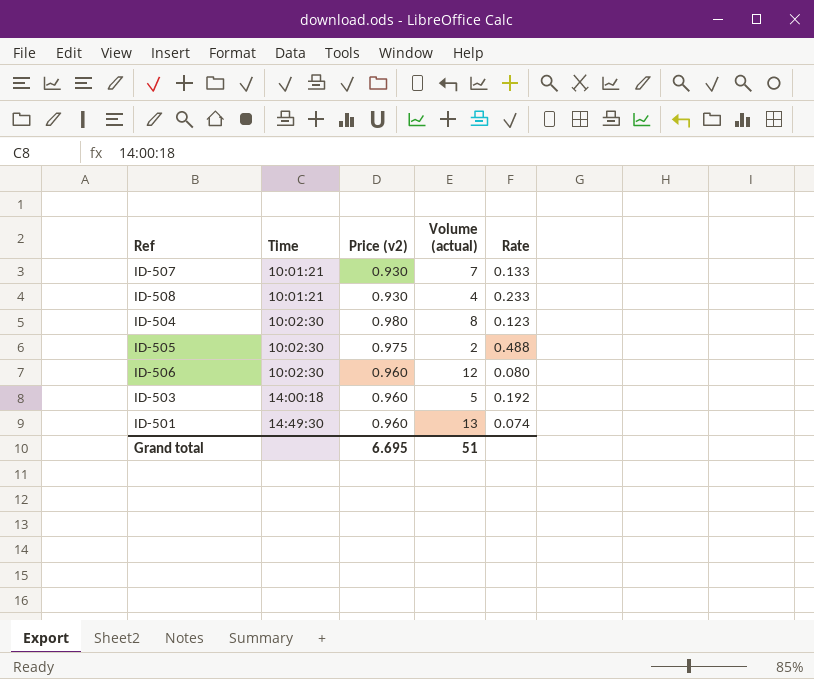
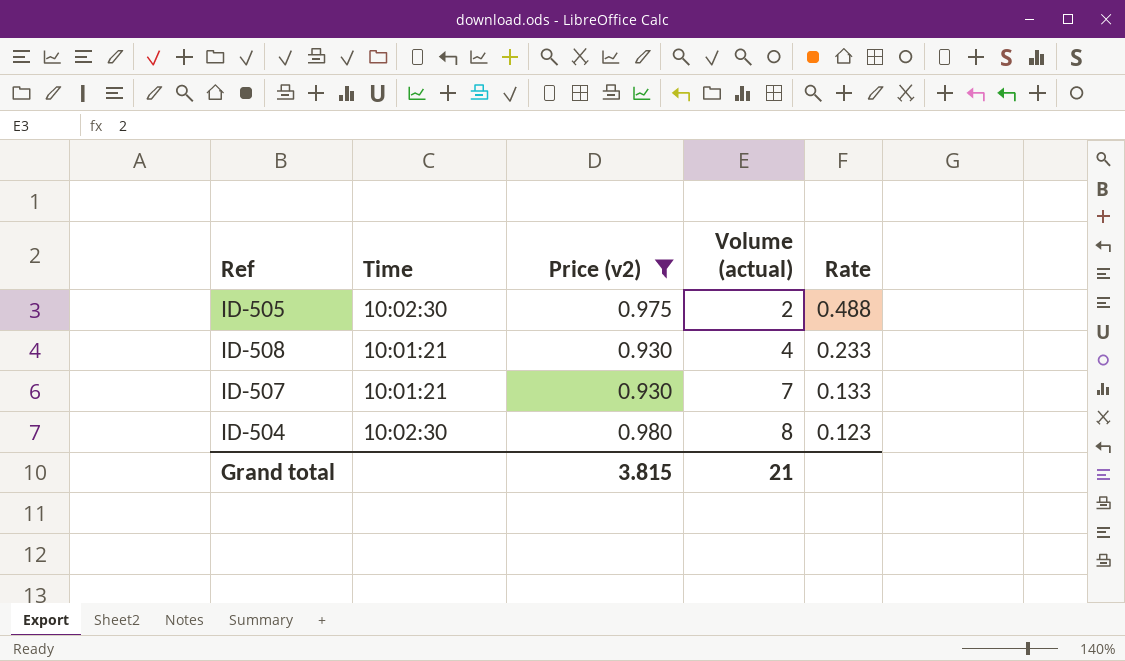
filter: none -> Price (v2) != 0.960
row order: Time ascending -> Volume (actual) ascending
Grand total | Price (v2): 6.695 -> 3.815
Grand total | Volume (actual): 51 -> 21

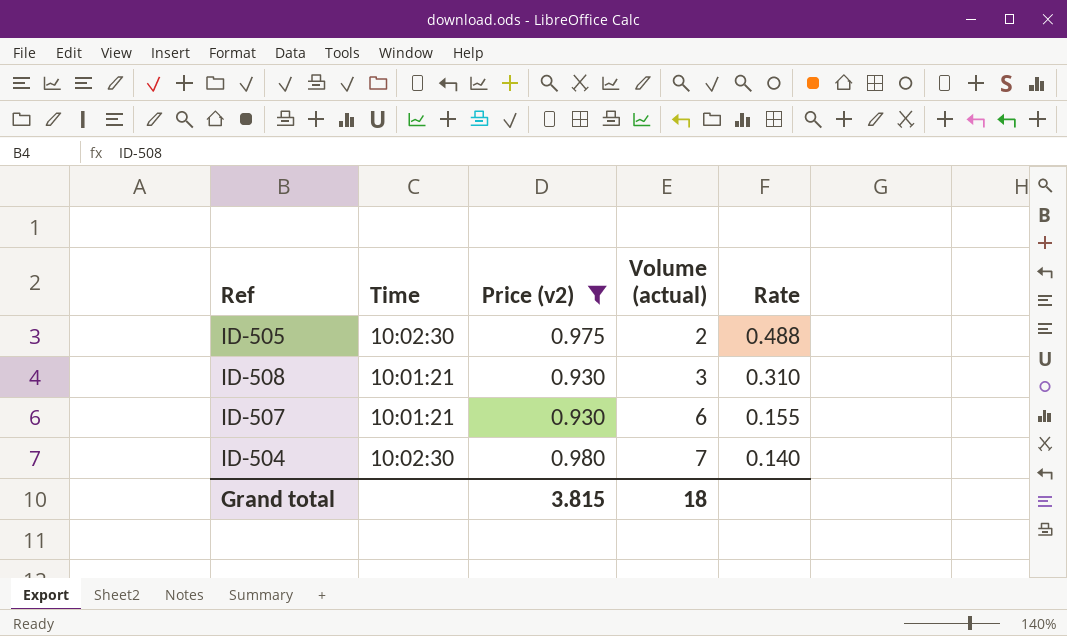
ID-508 | Volume (actual): 4 -> 3
ID-508 | Rate: 0.233 -> 0.310
ID-507 | Volume (actual): 7 -> 6
ID-507 | Rate: 0.133 -> 0.155
ID-504 | Volume (actual): 8 -> 7
ID-504 | Rate: 0.123 -> 0.140
Grand total | Volume (actual): 21 -> 18

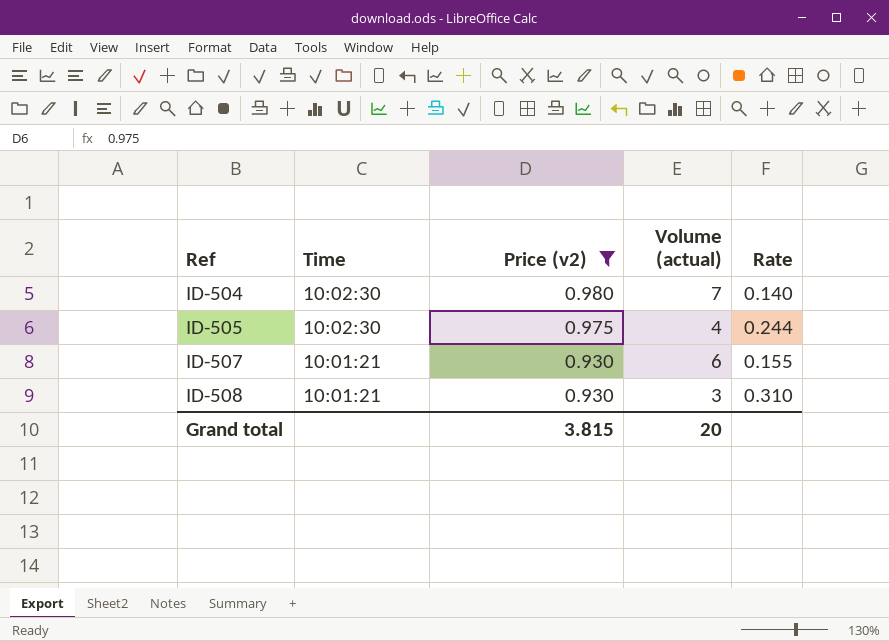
row order: Volume (actual) ascending -> Ref ascending
ID-505 | Volume (actual): 2 -> 4
ID-505 | Rate: 0.488 -> 0.244
Grand total | Volume (actual): 18 -> 20

